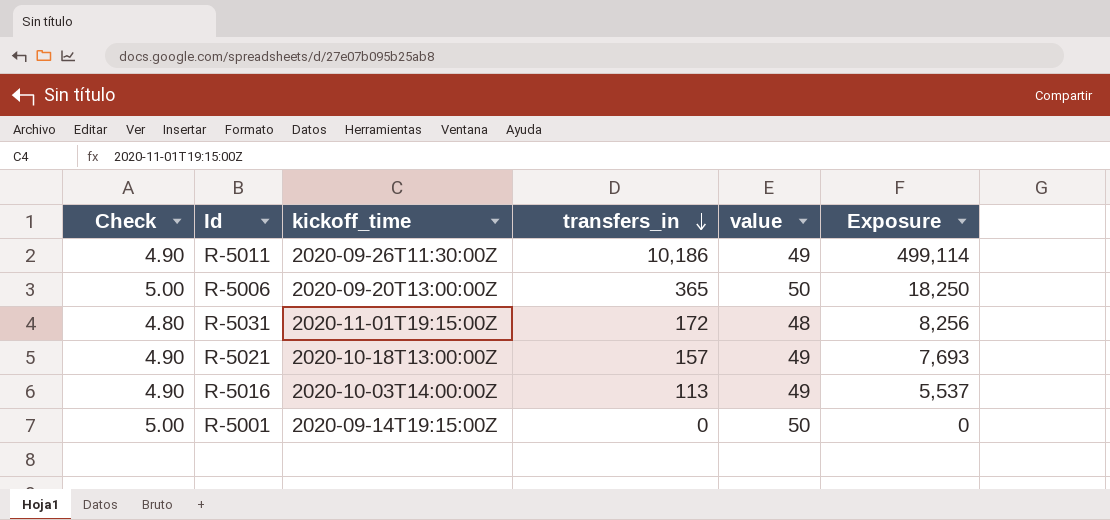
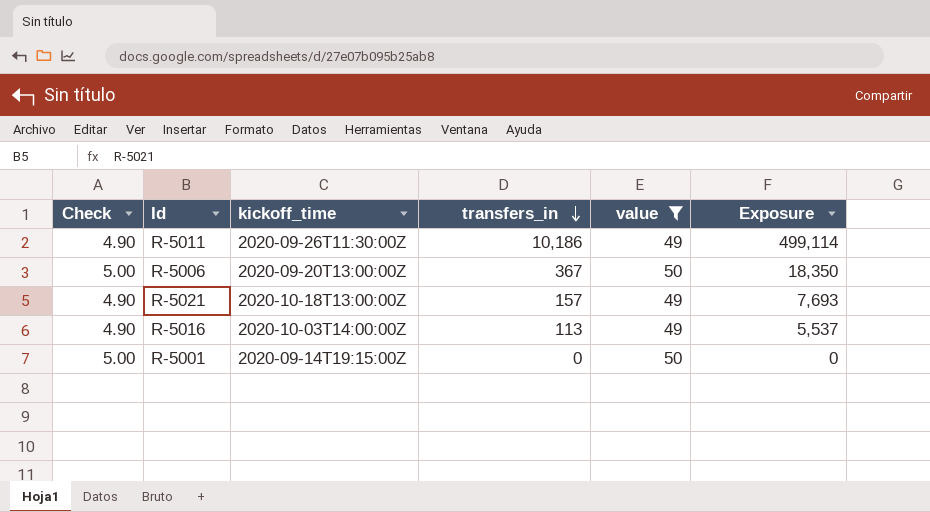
filter: none -> value != 48
R-5006 | transfers_in: 365 -> 367
R-5006 | Exposure: 18,250 -> 18,350

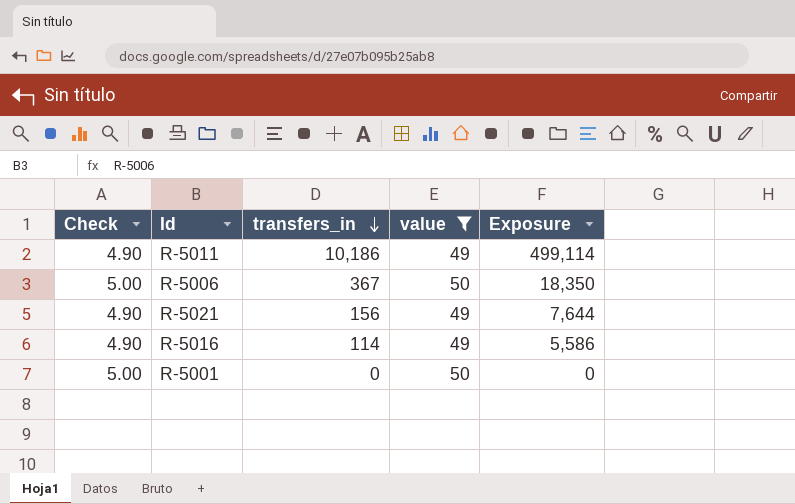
column kickoff_time | position: 3 -> none
R-5021 | transfers_in: 157 -> 156
R-5021 | Exposure: 7,693 -> 7,644
R-5016 | transfers_in: 113 -> 114
R-5016 | Exposure: 5,537 -> 5,586

